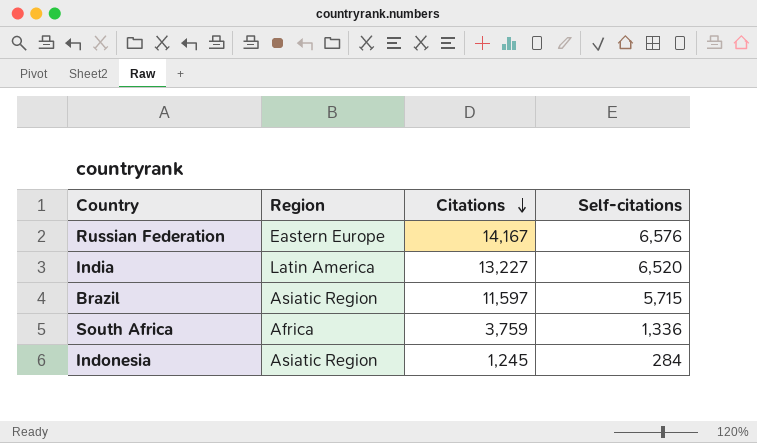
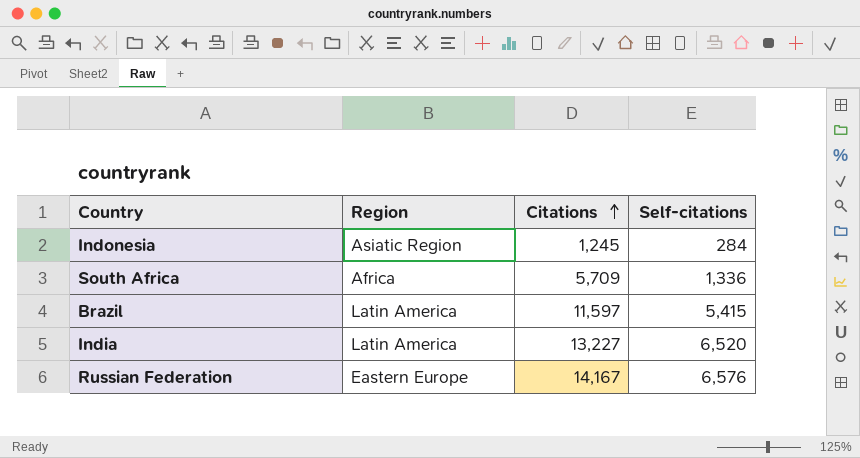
row order: Citations descending -> Citations ascending
South Africa | Citations: 3,759 -> 5,709
Brazil | Region: Asiatic Region -> Latin America
Brazil | Self-citations: 5,715 -> 5,415

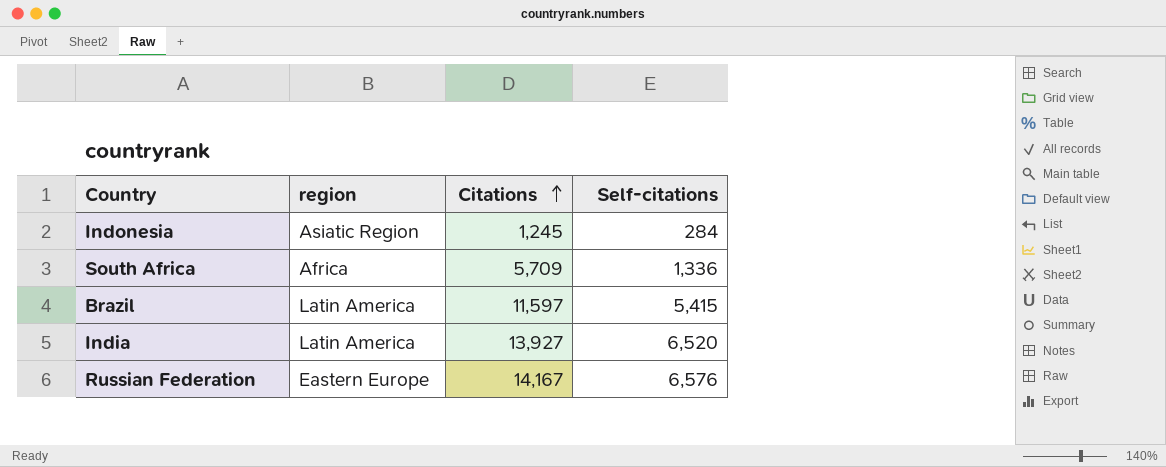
column name: Region -> region
India | Citations: 13,227 -> 13,927

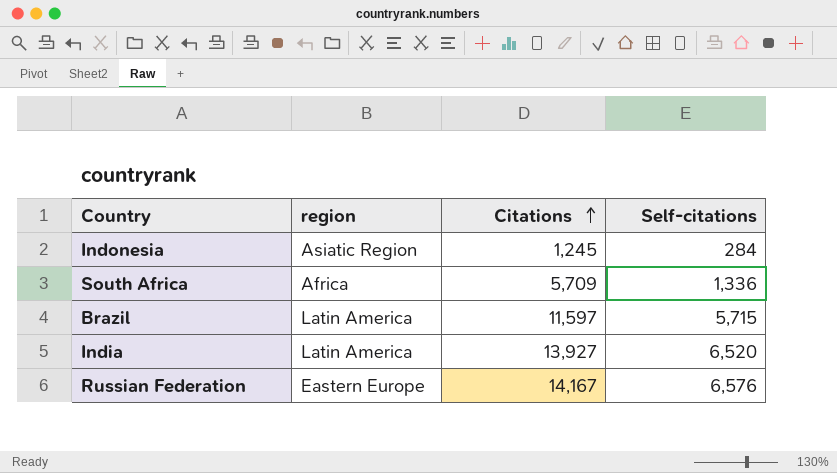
Brazil | Self-citations: 5,415 -> 5,715

